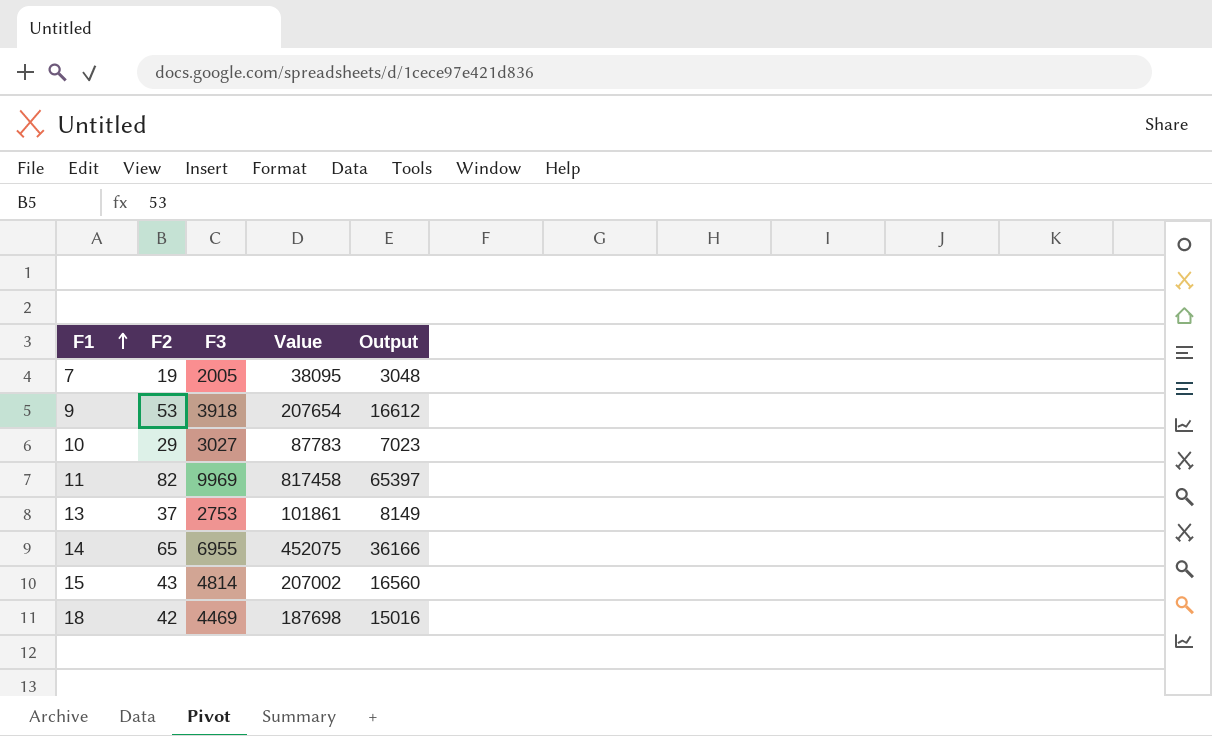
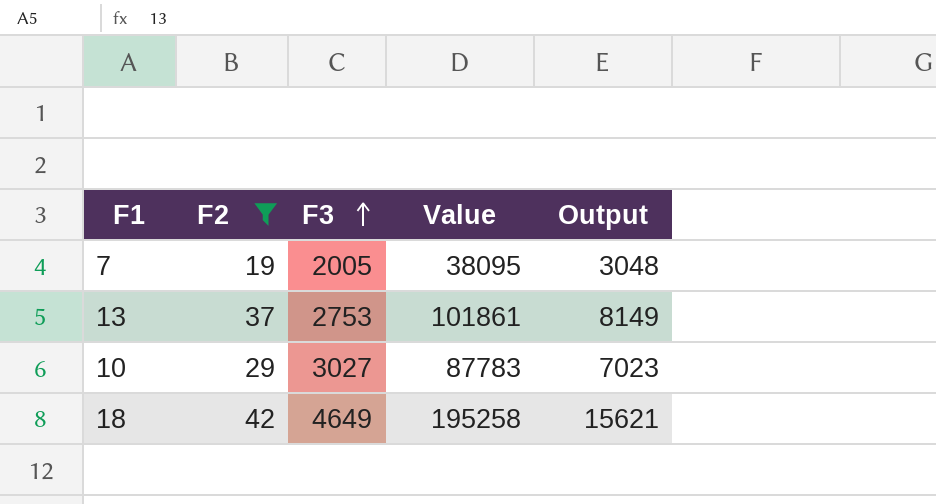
filter: none -> F2 <= 42
row order: F1 ascending -> F3 ascending
18 | F3: 4469 -> 4649
18 | Value: 187698 -> 195258
18 | Output: 15016 -> 15621

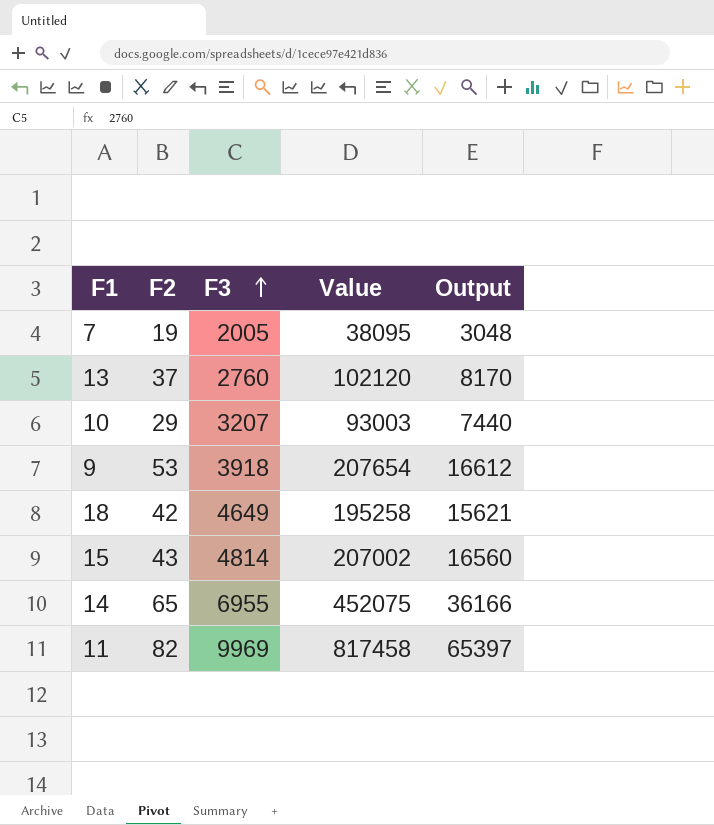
filter: F2 <= 42 -> none
13 | F3: 2753 -> 2760
13 | Value: 101861 -> 102120
13 | Output: 8149 -> 8170
10 | F3: 3027 -> 3207
10 | Value: 87783 -> 93003
10 | Output: 7023 -> 7440

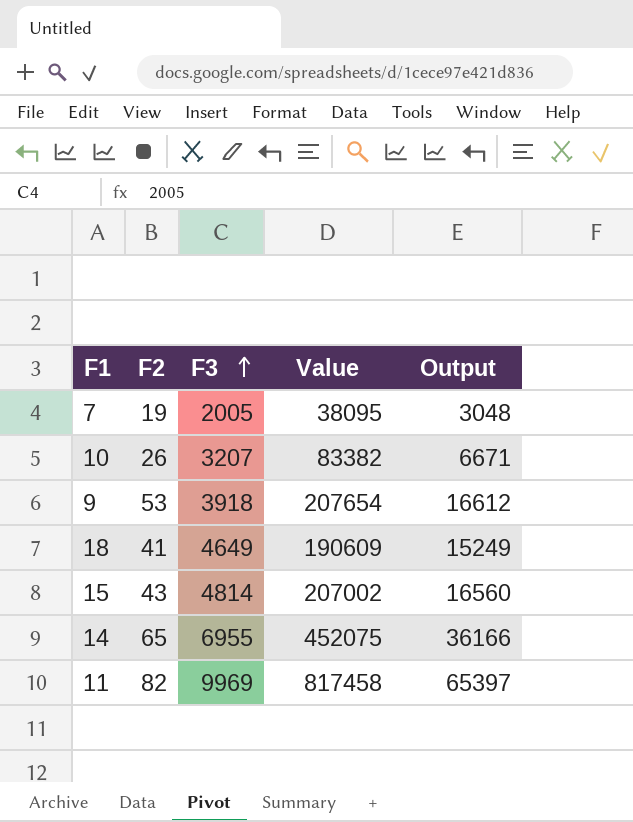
row 13: 37 | 2760 | 102120 | 8170 -> none
10 | F2: 29 -> 26
10 | Value: 93003 -> 83382
10 | Output: 7440 -> 6671
18 | F2: 42 -> 41
18 | Value: 195258 -> 190609
18 | Output: 15621 -> 15249

